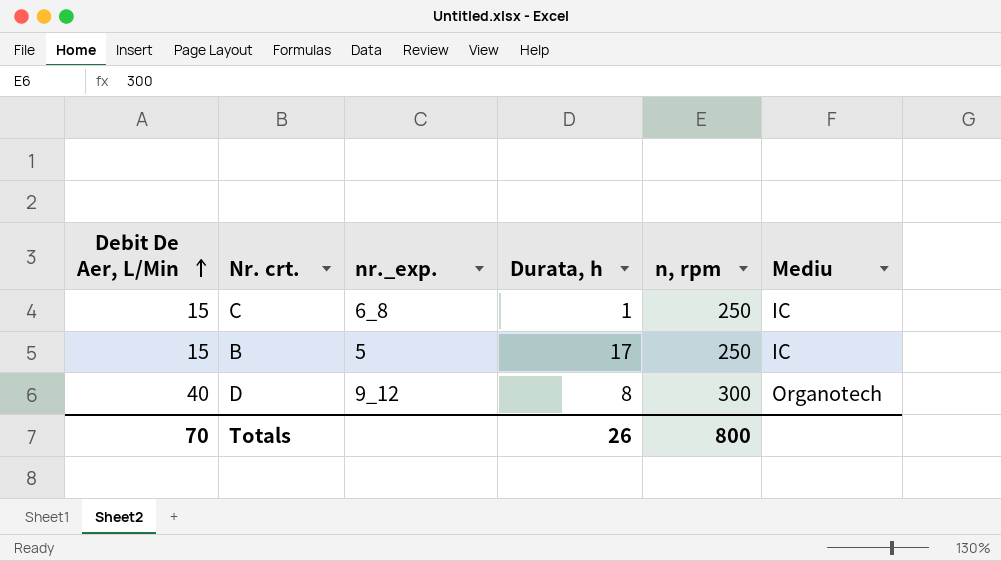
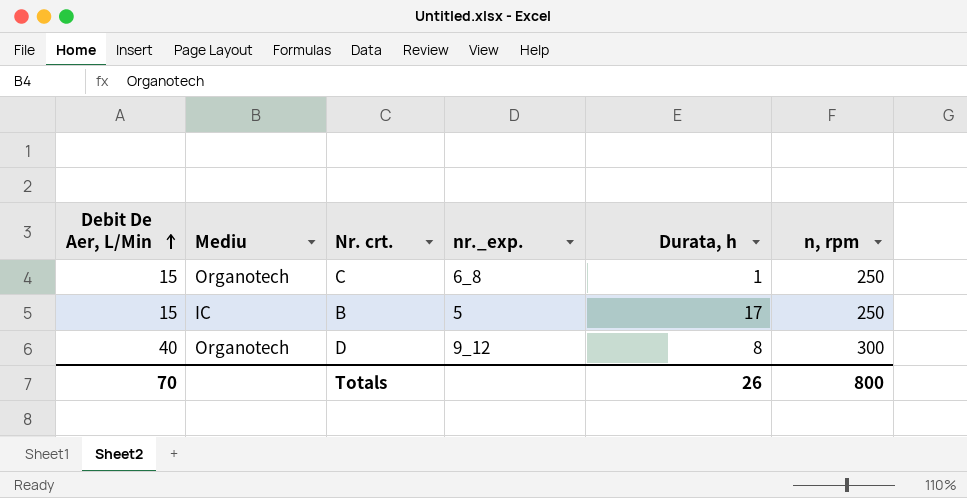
column Mediu | position: 6 -> 2
C | Mediu: IC -> Organotech

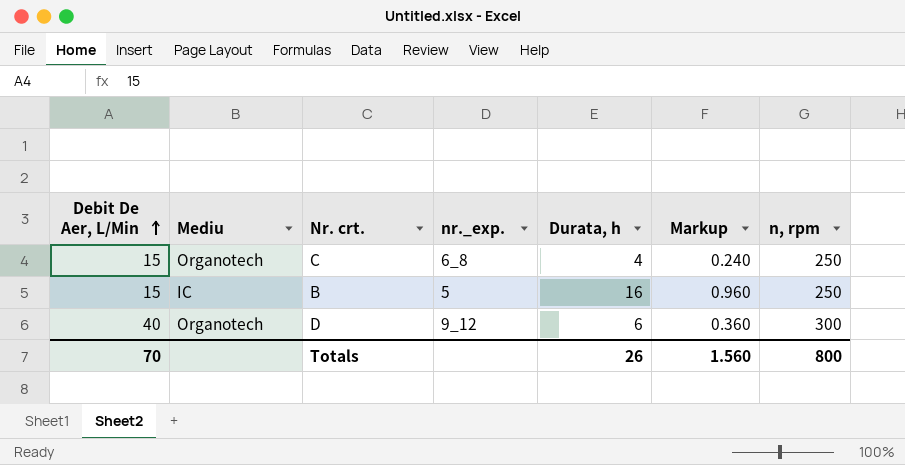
column Markup | formula: none -> [Durata, h] * 0.06
C | Durata, h: 1 -> 4
B | Durata, h: 17 -> 16
D | Durata, h: 8 -> 6

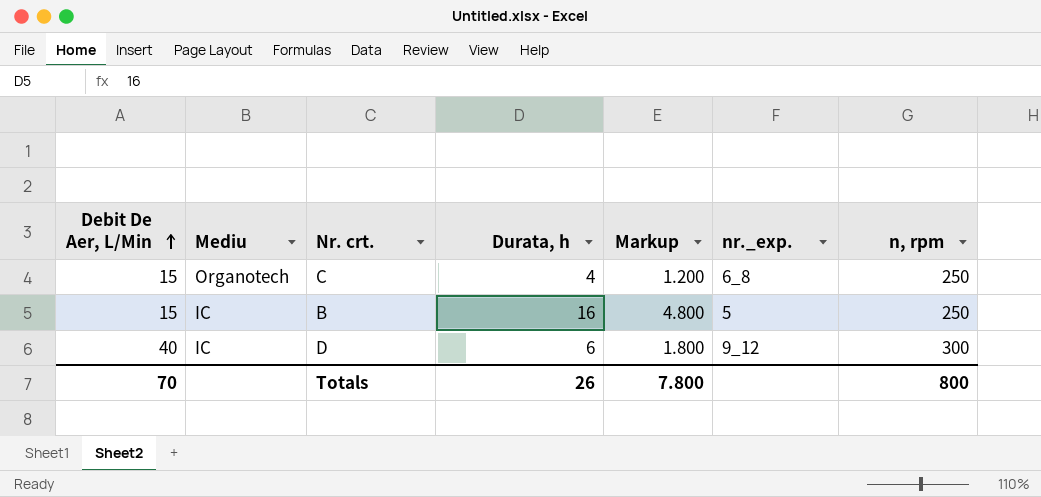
column Markup | formula: [Durata, h] * 0.06 -> [Durata, h] * 0.3
column nr._exp. | position: 4 -> 6
D | Mediu: Organotech -> IC
Totals | Markup: 1.560 -> 7.800

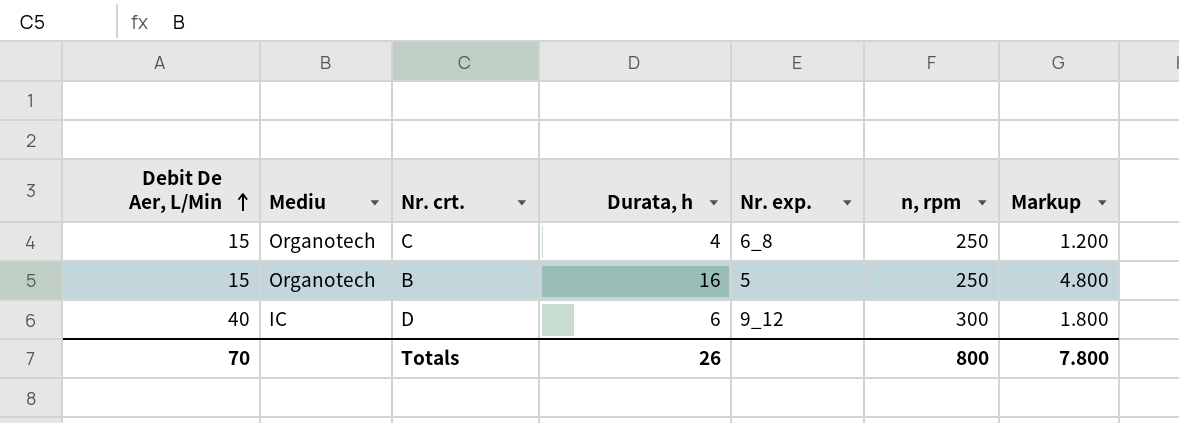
column name: nr._exp. -> Nr. exp.
column Markup | position: 5 -> 7
B | Mediu: IC -> Organotech

